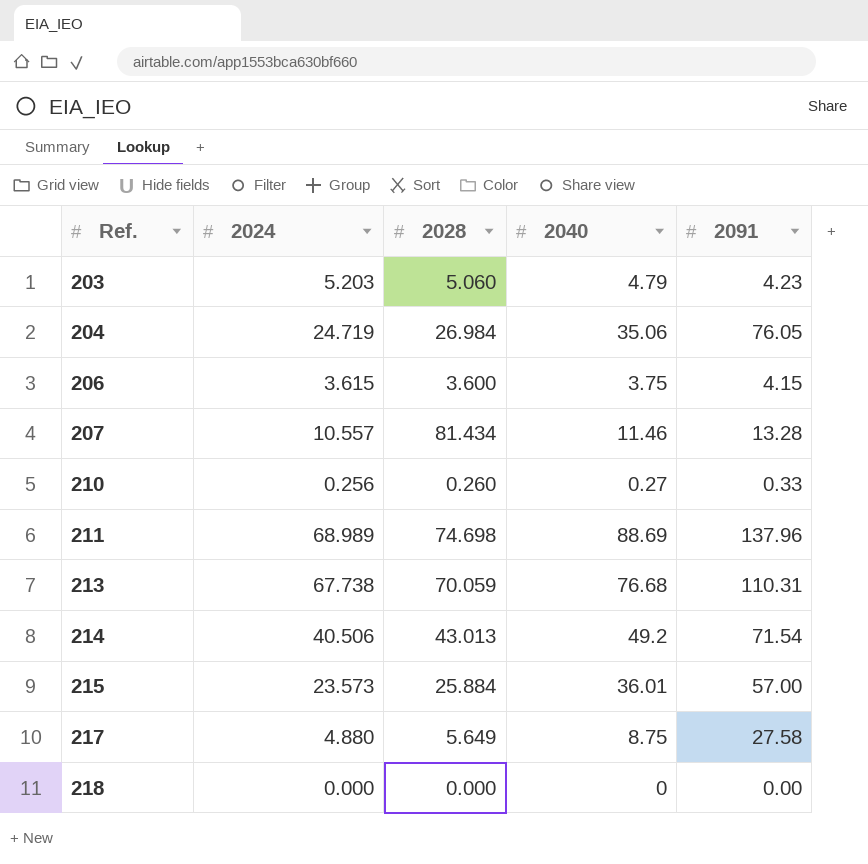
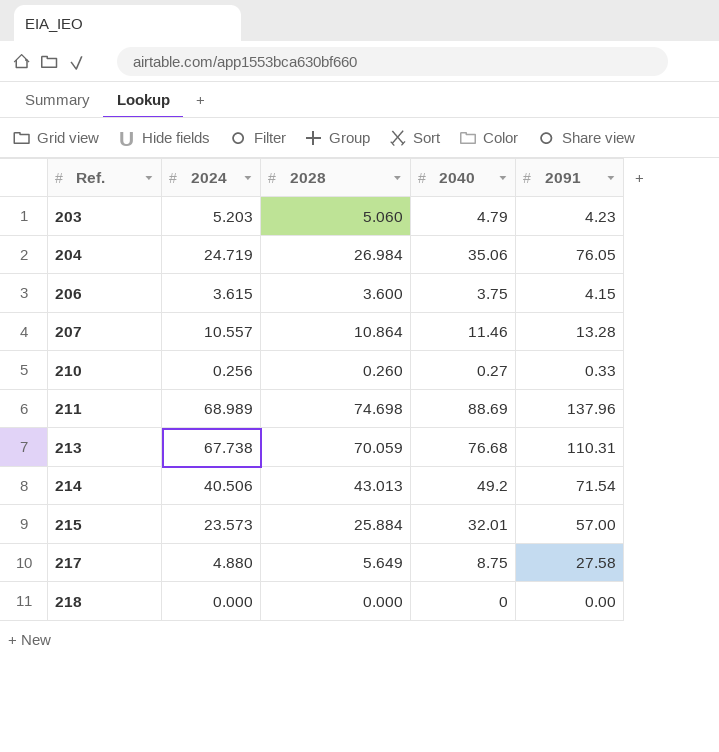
207 | 2028: 81.434 -> 10.864
215 | 2040: 36.01 -> 32.01

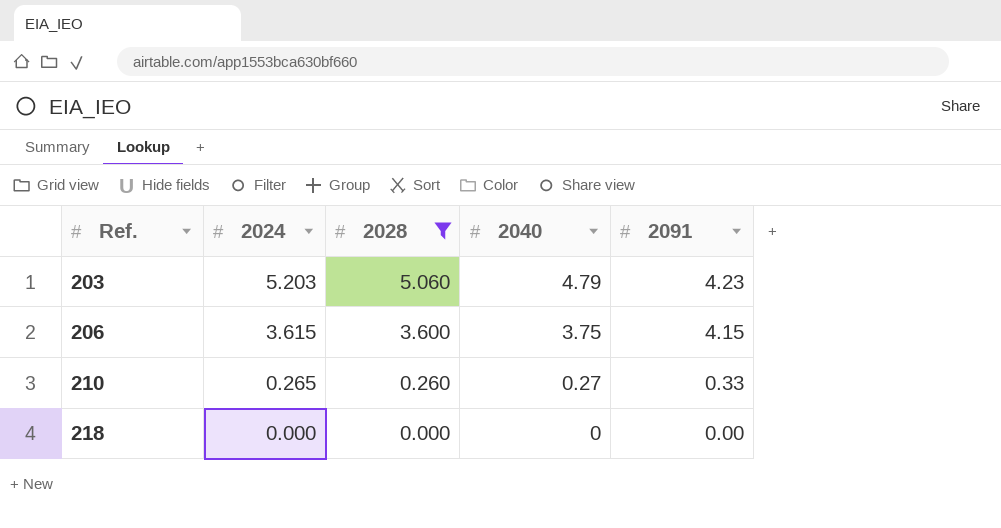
filter: none -> 2028 <= 5.060
210 | 2024: 0.256 -> 0.265

